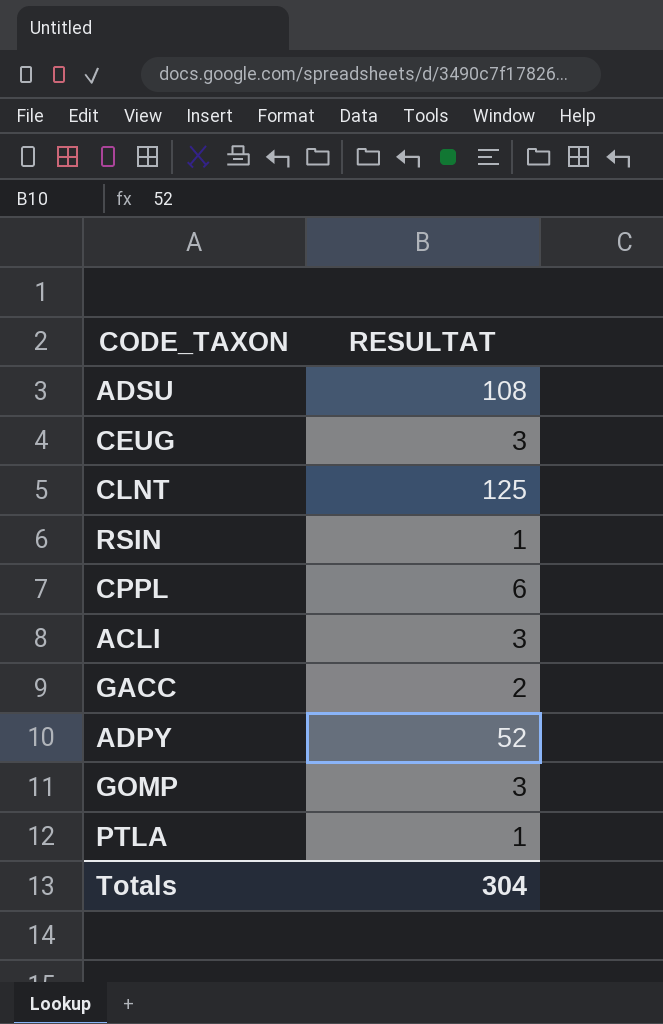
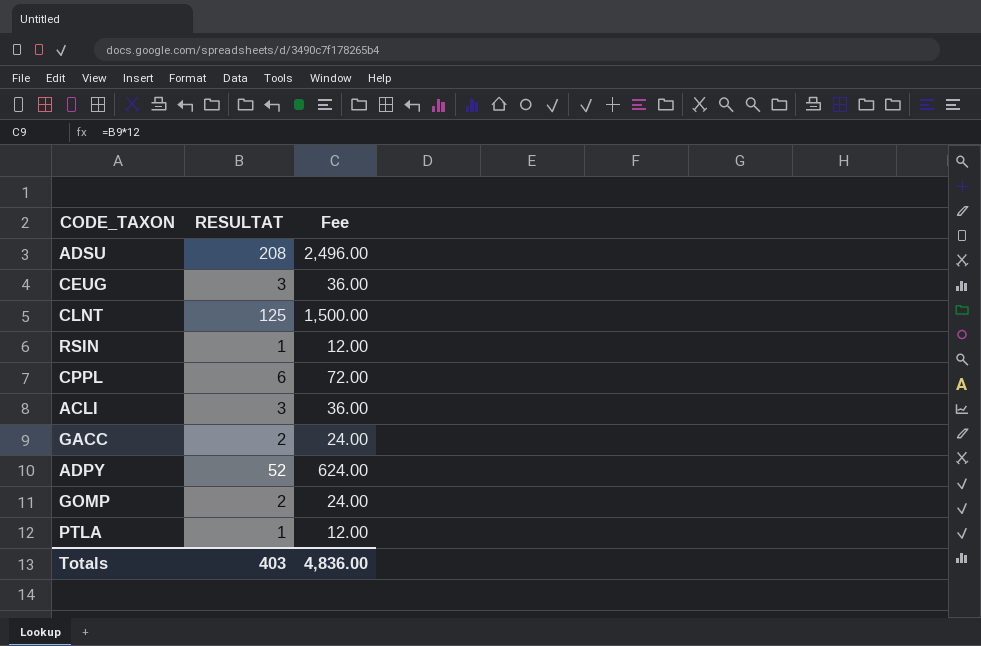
column Fee | formula: none -> [RESULTAT] * 12
ADSU | RESULTAT: 108 -> 208
GOMP | RESULTAT: 3 -> 2
Totals | RESULTAT: 304 -> 403

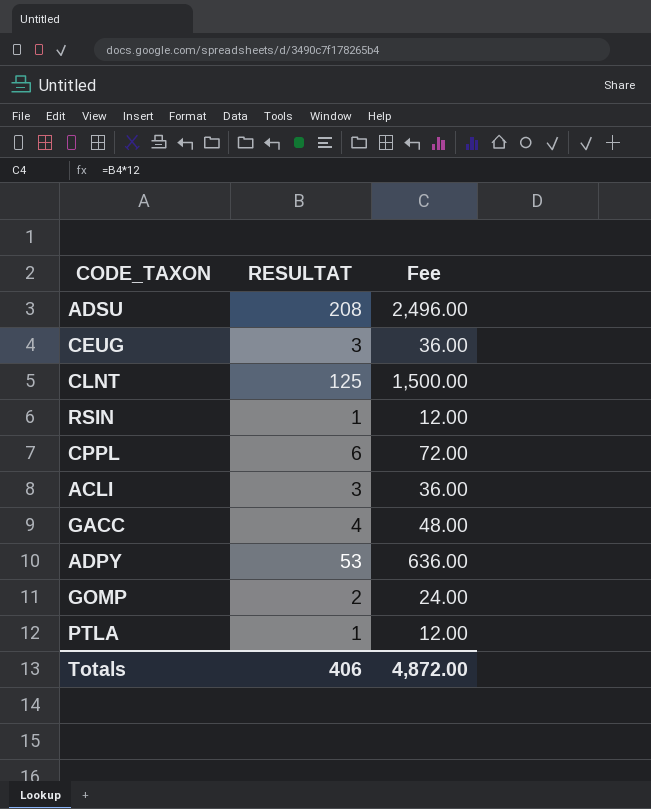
GACC | RESULTAT: 2 -> 4
GACC | Fee: 24.00 -> 48.00
ADPY | RESULTAT: 52 -> 53
ADPY | Fee: 624.00 -> 636.00
Totals | RESULTAT: 403 -> 406
Totals | Fee: 4,836.00 -> 4,872.00

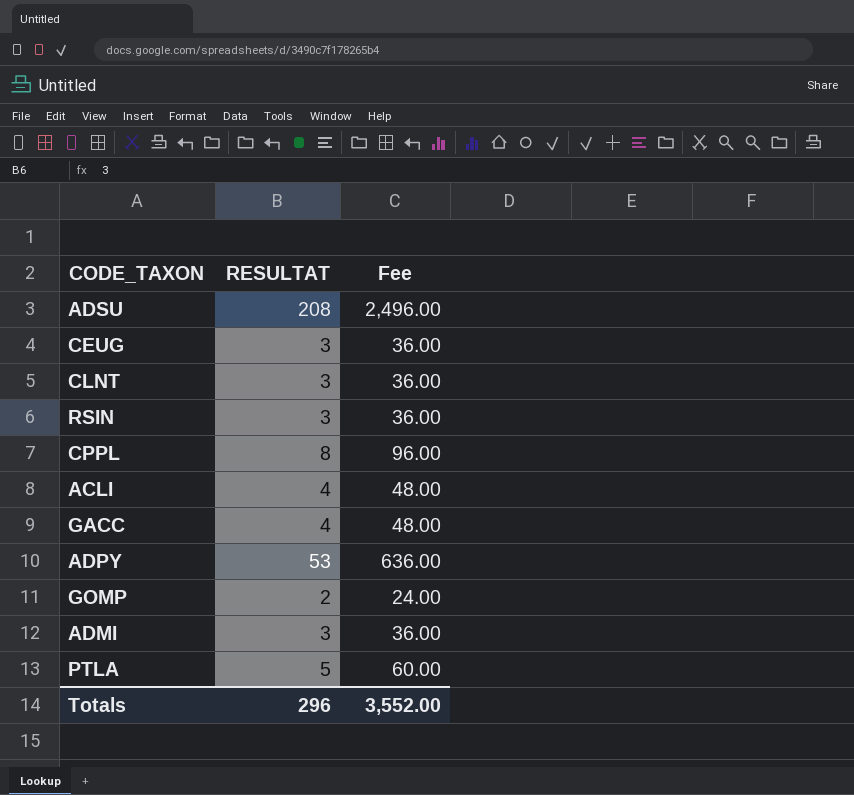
CLNT | RESULTAT: 125 -> 3
CLNT | Fee: 1,500.00 -> 36.00
RSIN | RESULTAT: 1 -> 3
RSIN | Fee: 12.00 -> 36.00
CPPL | RESULTAT: 6 -> 8
CPPL | Fee: 72.00 -> 96.00
ACLI | RESULTAT: 3 -> 4
ACLI | Fee: 36.00 -> 48.00
row ADMI: none -> 3 | 36.00
PTLA | RESULTAT: 1 -> 5
PTLA | Fee: 12.00 -> 60.00
Totals | RESULTAT: 406 -> 296
Totals | Fee: 4,872.00 -> 3,552.00

